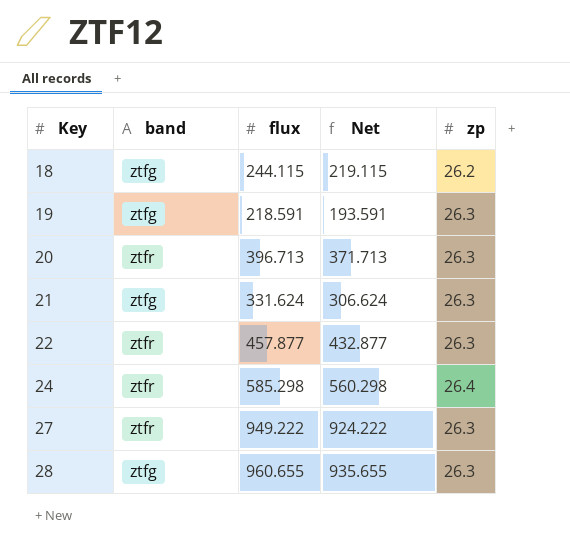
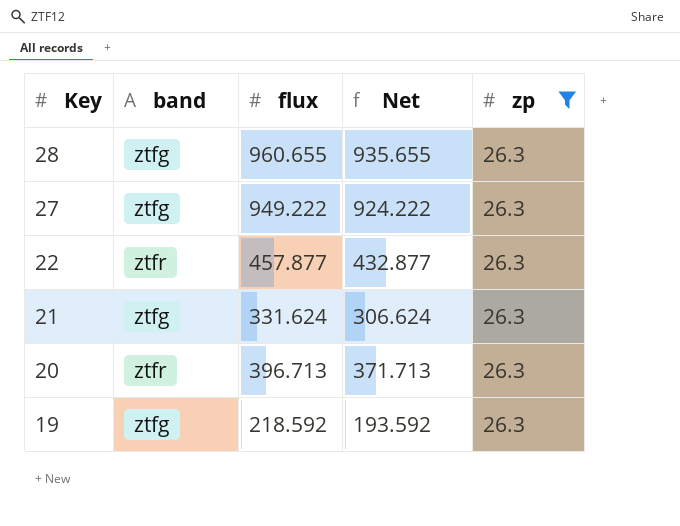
filter: none -> zp = 26.3
row order: Key ascending -> Key descending
27 | band: ztfr -> ztfg
19 | flux: 218.591 -> 218.592
19 | Net: 193.591 -> 193.592

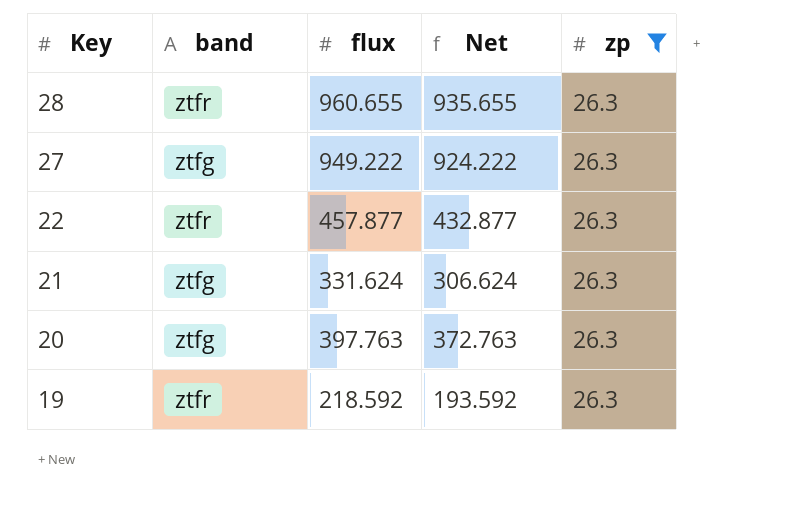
28 | band: ztfg -> ztfr
20 | band: ztfr -> ztfg
20 | flux: 396.713 -> 397.763
20 | Net: 371.713 -> 372.763
19 | band: ztfg -> ztfr

